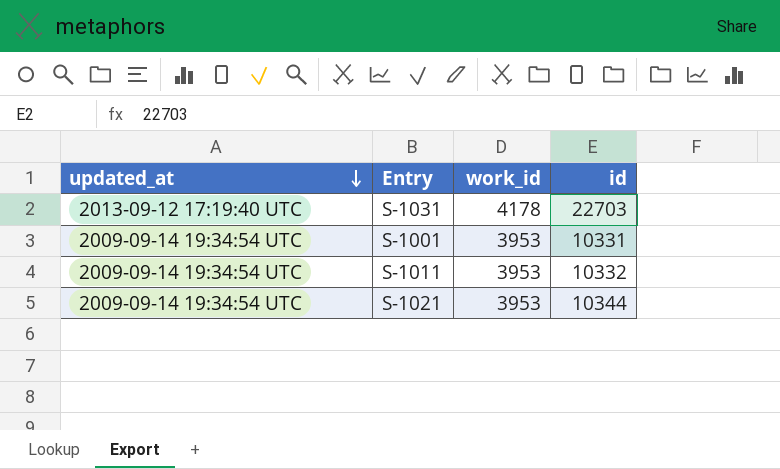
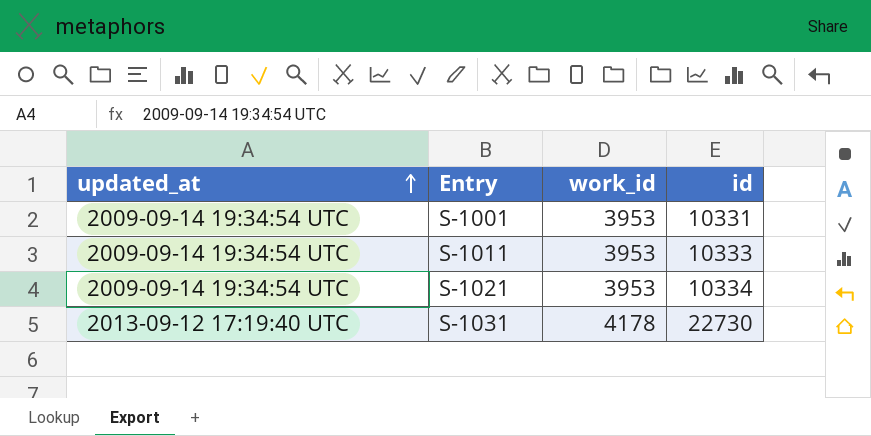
row order: updated_at descending -> updated_at ascending
S-1011 | id: 10332 -> 10333
S-1021 | id: 10344 -> 10334
S-1031 | id: 22703 -> 22730

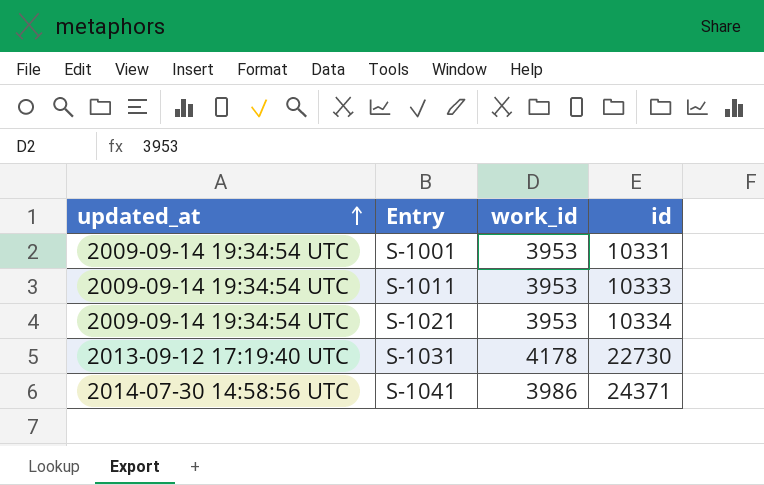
row S-1041: none -> 2014-07-30 14:58:56 UTC | 3986 | 24371

